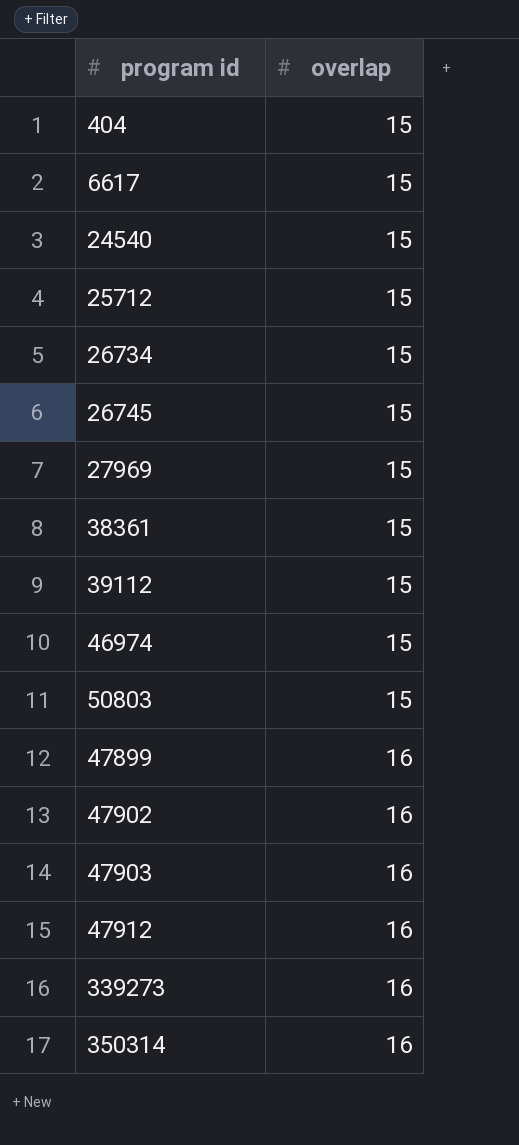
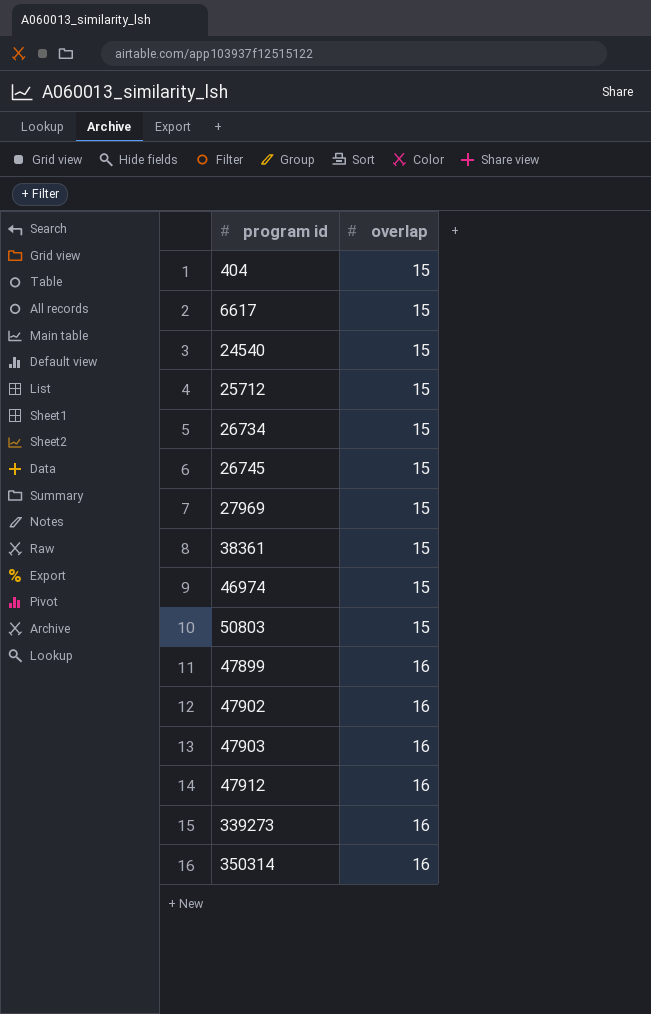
row 39112: 15 -> none

